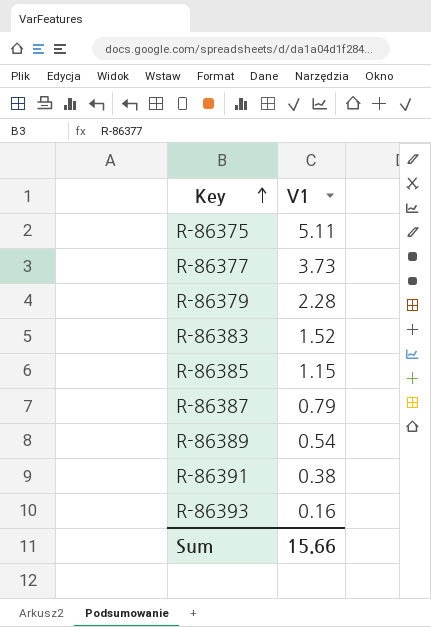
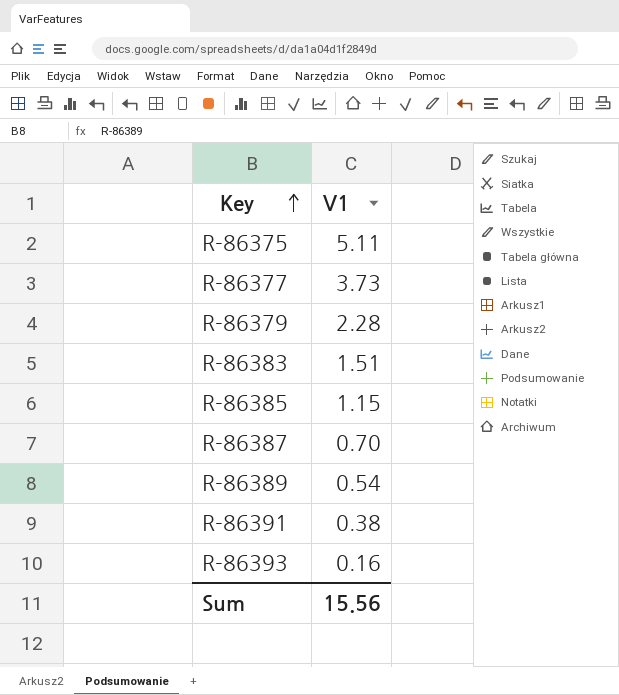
R-86383 | V1: 1.52 -> 1.51
R-86387 | V1: 0.79 -> 0.70
Sum | V1: 15.66 -> 15.56

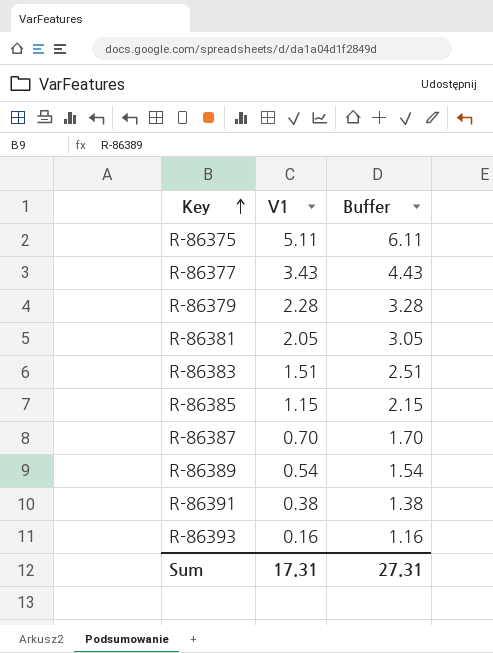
column Buffer | formula: none -> [V1] + 1
R-86377 | V1: 3.73 -> 3.43
row R-86381: none -> 2.05 | 3.05
Sum | V1: 15.56 -> 17.31

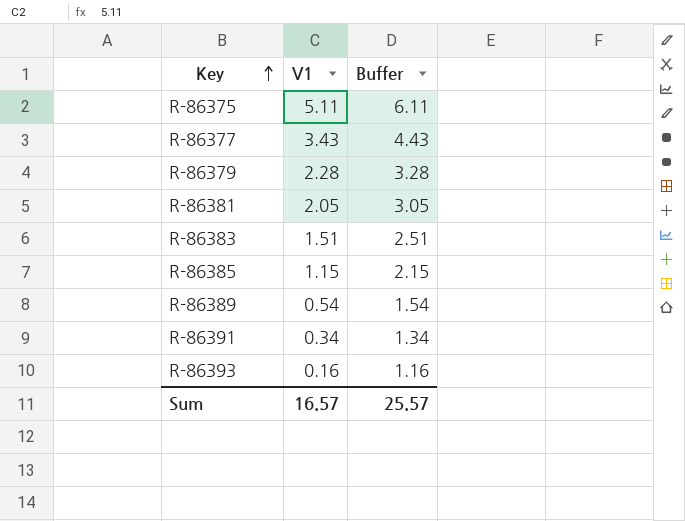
row R-86387: 0.70 | 1.70 -> none
R-86391 | V1: 0.38 -> 0.34
R-86391 | Buffer: 1.38 -> 1.34
Sum | V1: 17.31 -> 16.57
Sum | Buffer: 27.31 -> 25.57

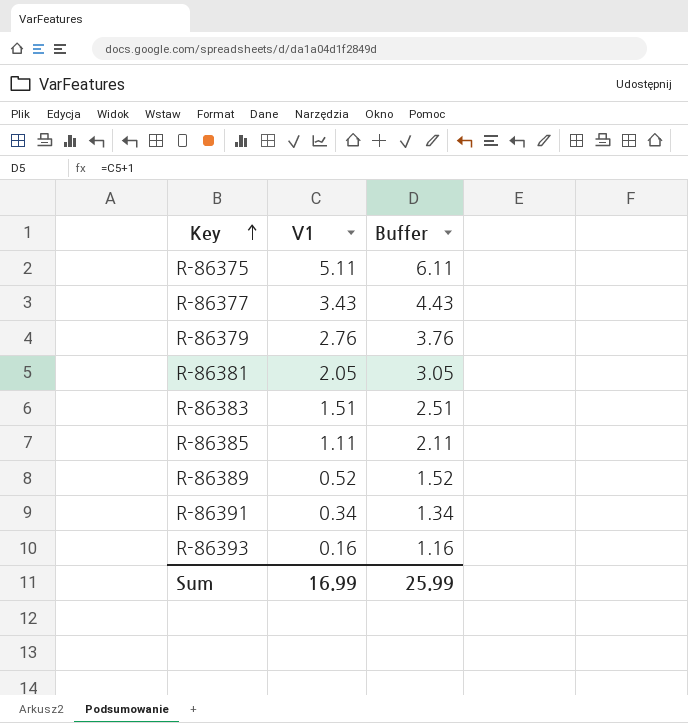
R-86379 | V1: 2.28 -> 2.76
R-86379 | Buffer: 3.28 -> 3.76
R-86385 | V1: 1.15 -> 1.11
R-86385 | Buffer: 2.15 -> 2.11
R-86389 | V1: 0.54 -> 0.52
R-86389 | Buffer: 1.54 -> 1.52
Sum | V1: 16.57 -> 16.99
Sum | Buffer: 25.57 -> 25.99

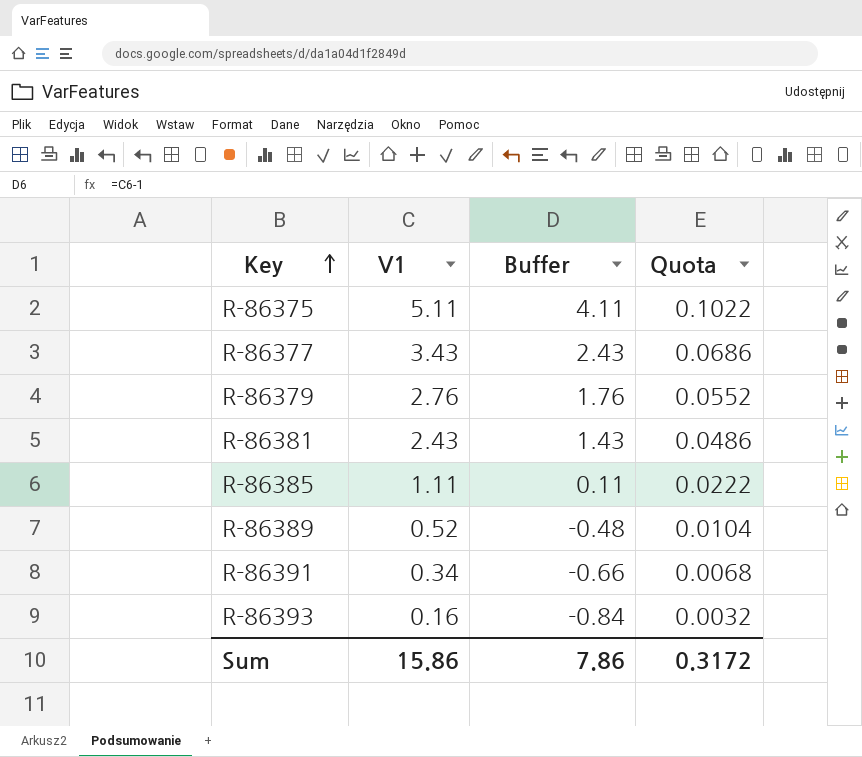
column Buffer | formula: [V1] + 1 -> [V1] - 1
column Quota | formula: none -> [V1] * 0.02
row R-86383: 1.51 | 2.51 -> none
R-86381 | V1: 2.05 -> 2.43
Sum | V1: 16.99 -> 15.86
Sum | Buffer: 25.99 -> 7.86

